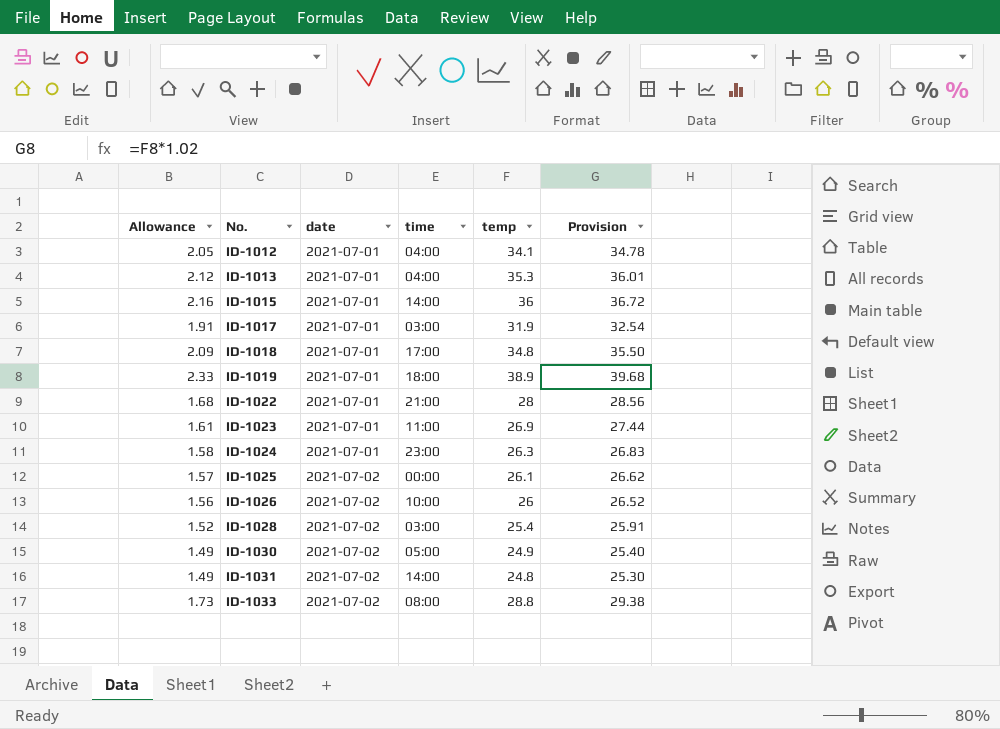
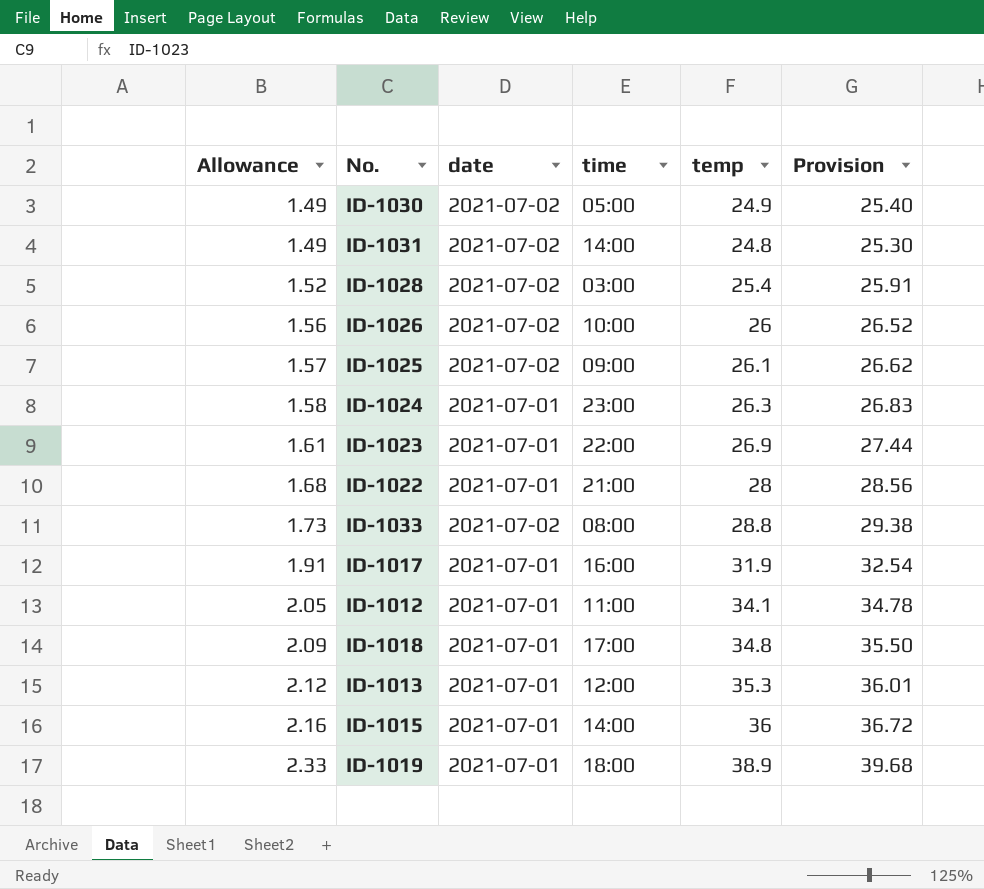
row order: No. ascending -> Allowance ascending
ID-1025 | time: 00:00 -> 09:00
ID-1023 | time: 11:00 -> 22:00
ID-1017 | time: 03:00 -> 16:00
ID-1012 | time: 04:00 -> 11:00
ID-1013 | time: 04:00 -> 12:00

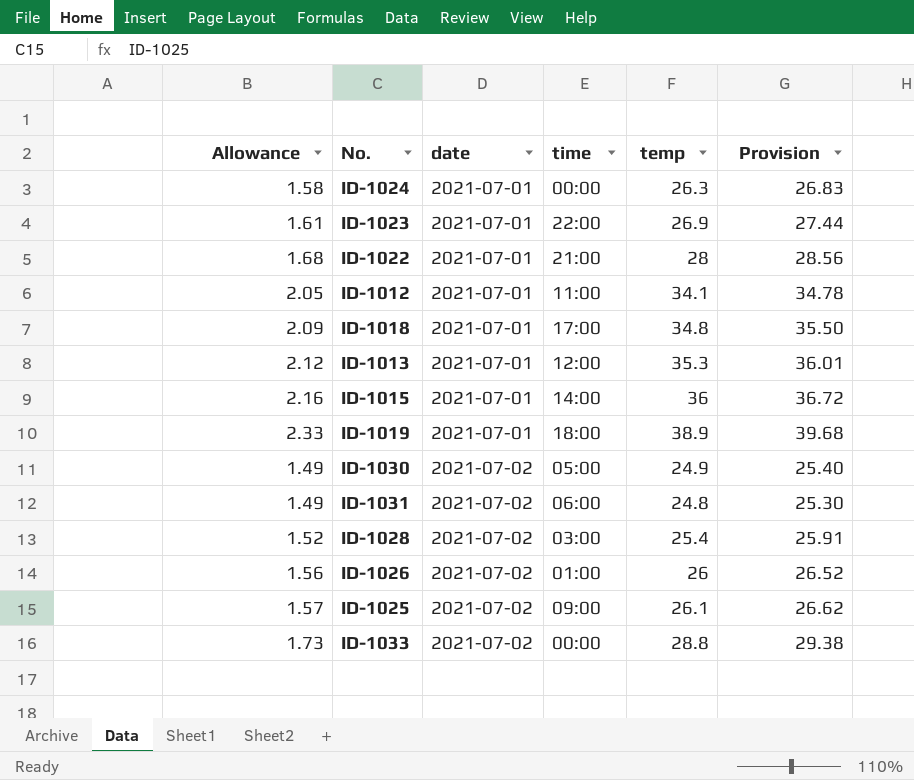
row order: Allowance ascending -> date ascending
row ID-1017: 1.91 | 2021-07-01 | 16:00 | 31.9 | 32.54 -> none
ID-1024 | time: 23:00 -> 00:00
ID-1031 | time: 14:00 -> 06:00
ID-1026 | time: 10:00 -> 01:00
ID-1033 | time: 08:00 -> 00:00

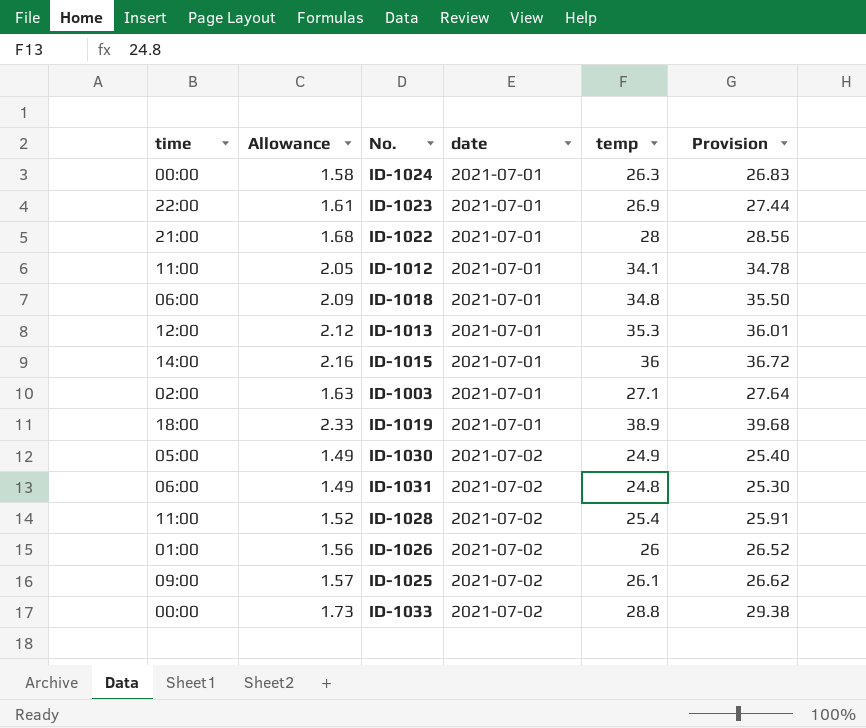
column time | position: 4 -> 1
ID-1018 | time: 17:00 -> 06:00
row ID-1003: none -> 02:00 | 1.63 | 2021-07-01 | 27.1 | 27.64
ID-1028 | time: 03:00 -> 11:00

